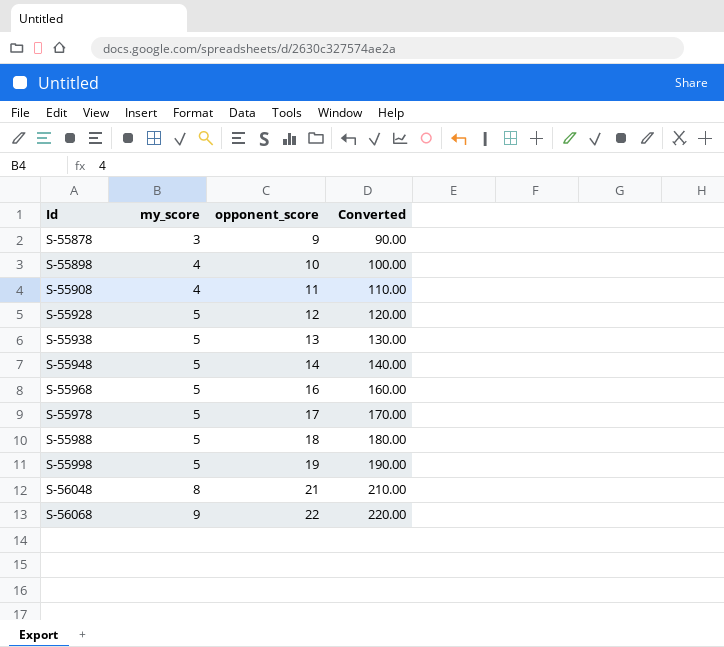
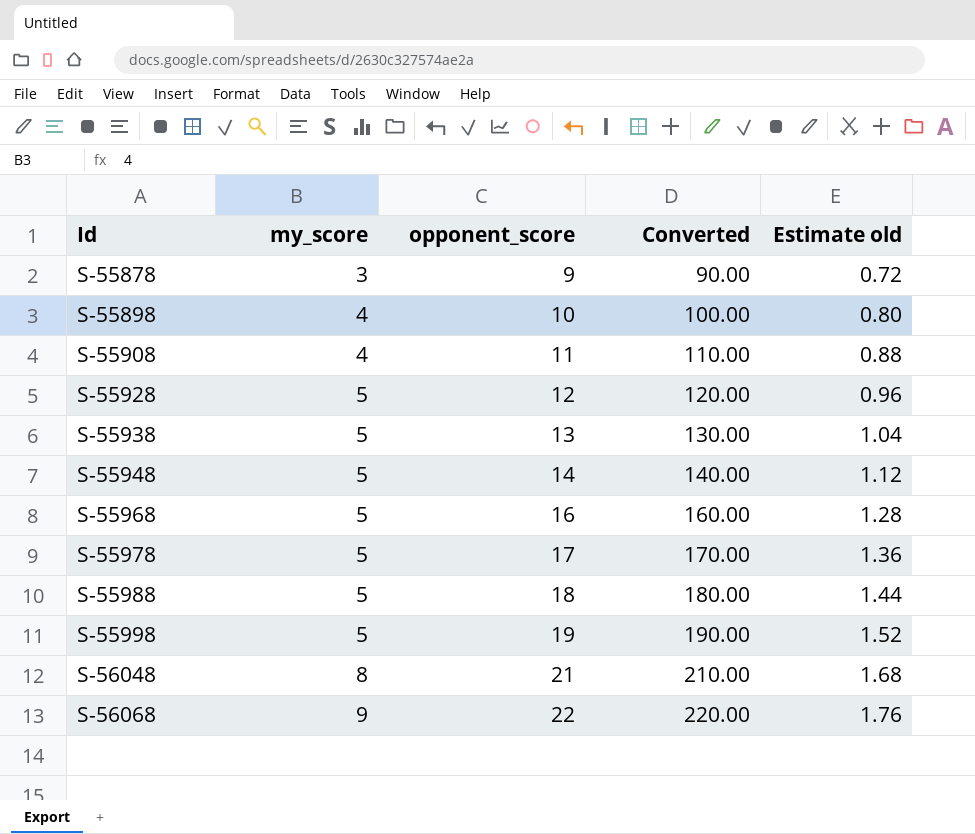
column Estimate old | formula: none -> [opponent_score] * 0.08

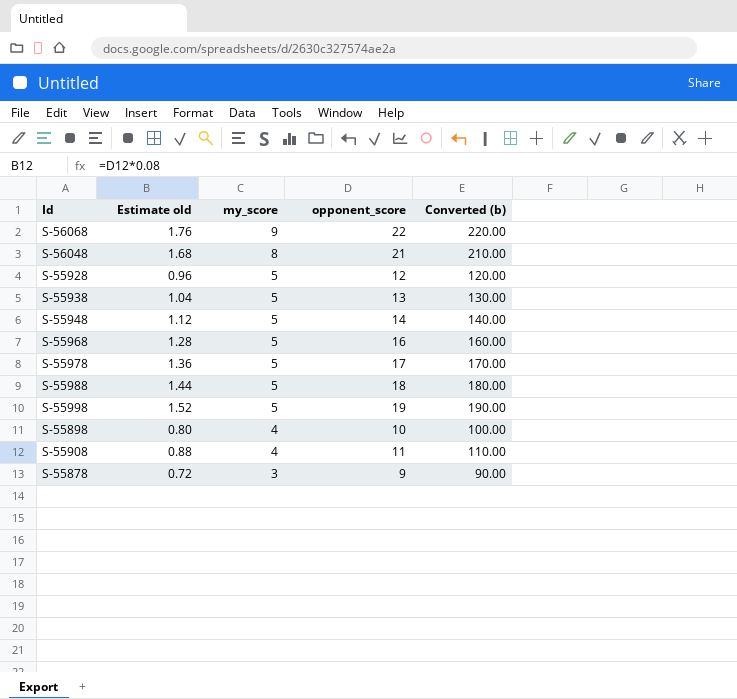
row order: Id ascending -> my_score descending
column Estimate old | position: 5 -> 2
column name: Converted -> Converted (b)

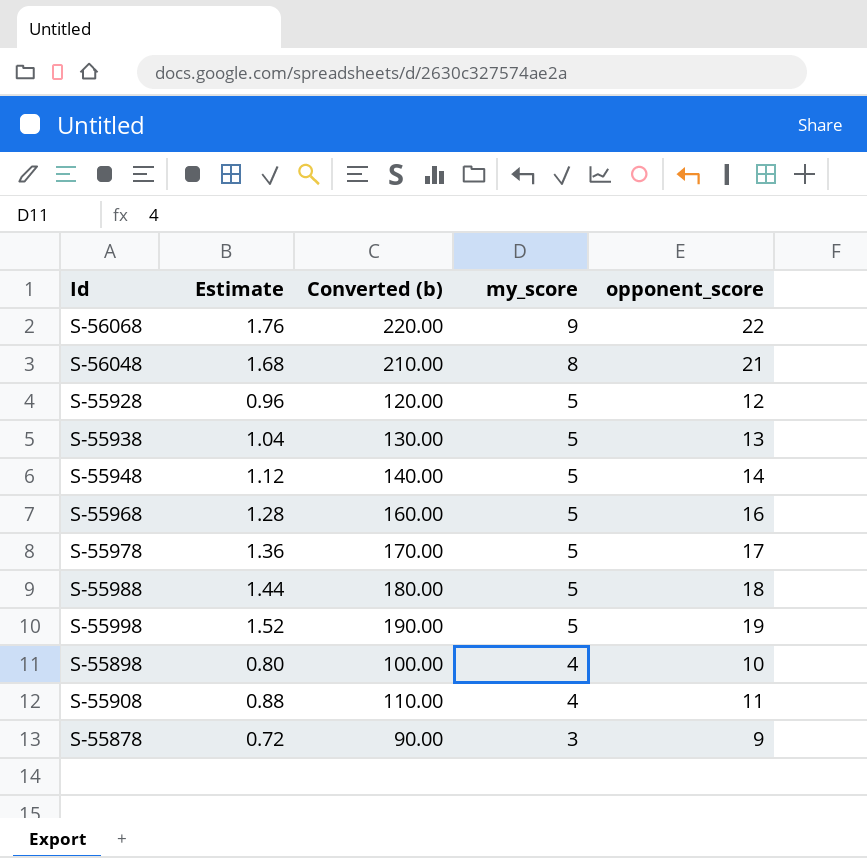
column name: Estimate old -> Estimate
column Converted (b) | position: 5 -> 3

